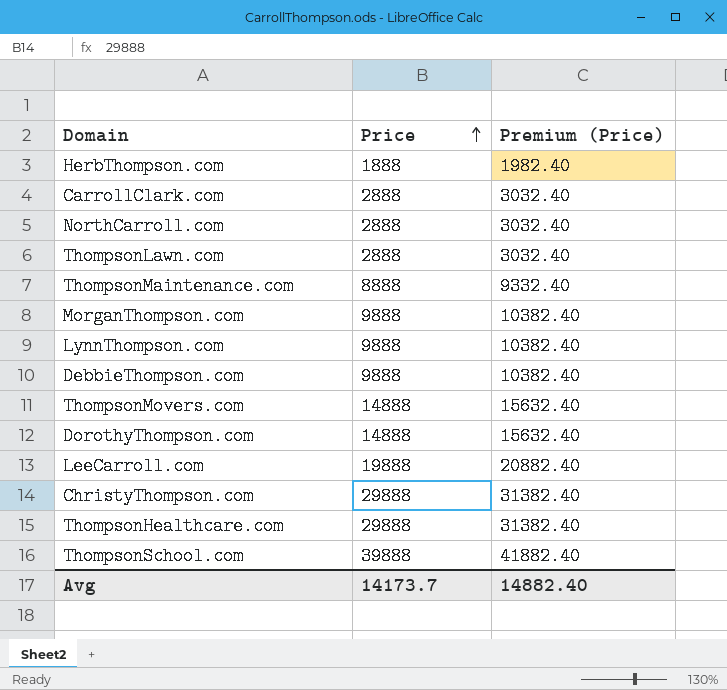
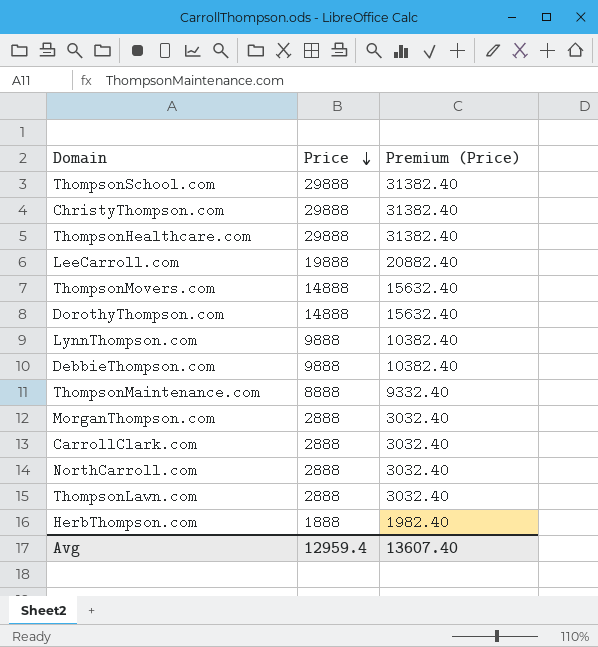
row order: Price ascending -> Price descending
ThompsonSchool.com | Price: 39888 -> 29888
ThompsonSchool.com | Premium (Price): 41882.40 -> 31382.40
MorganThompson.com | Price: 9888 -> 2888
MorganThompson.com | Premium (Price): 10382.40 -> 3032.40
Avg | Price: 14173.7 -> 12959.4
Avg | Premium (Price): 14882.40 -> 13607.40

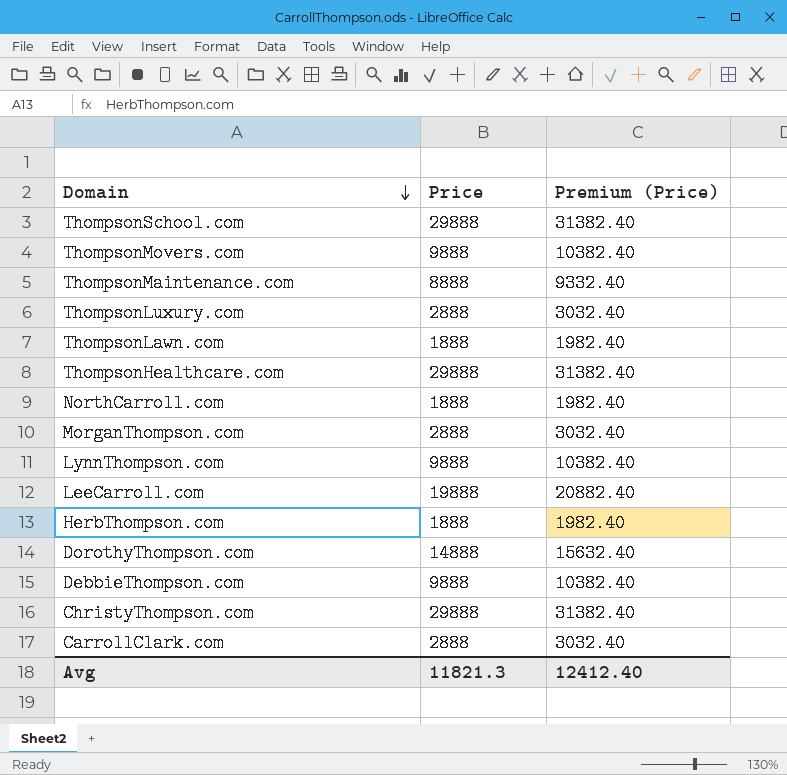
row order: Price descending -> Domain descending
ThompsonMovers.com | Price: 14888 -> 9888
ThompsonMovers.com | Premium (Price): 15632.40 -> 10382.40
row ThompsonLuxury.com: none -> 2888 | 3032.40
ThompsonLawn.com | Price: 2888 -> 1888
ThompsonLawn.com | Premium (Price): 3032.40 -> 1982.40
NorthCarroll.com | Price: 2888 -> 1888
NorthCarroll.com | Premium (Price): 3032.40 -> 1982.40
Avg | Price: 12959.4 -> 11821.3
Avg | Premium (Price): 13607.40 -> 12412.40

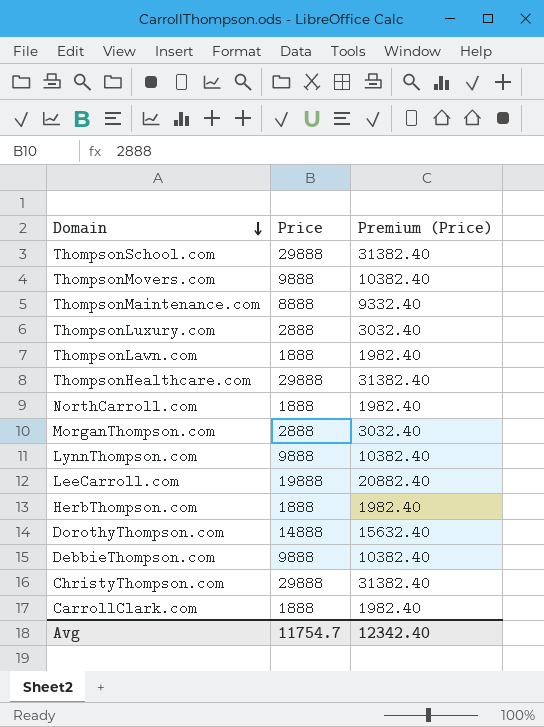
CarrollClark.com | Price: 2888 -> 1888
CarrollClark.com | Premium (Price): 3032.40 -> 1982.40
Avg | Price: 11821.3 -> 11754.7
Avg | Premium (Price): 12412.40 -> 12342.40

